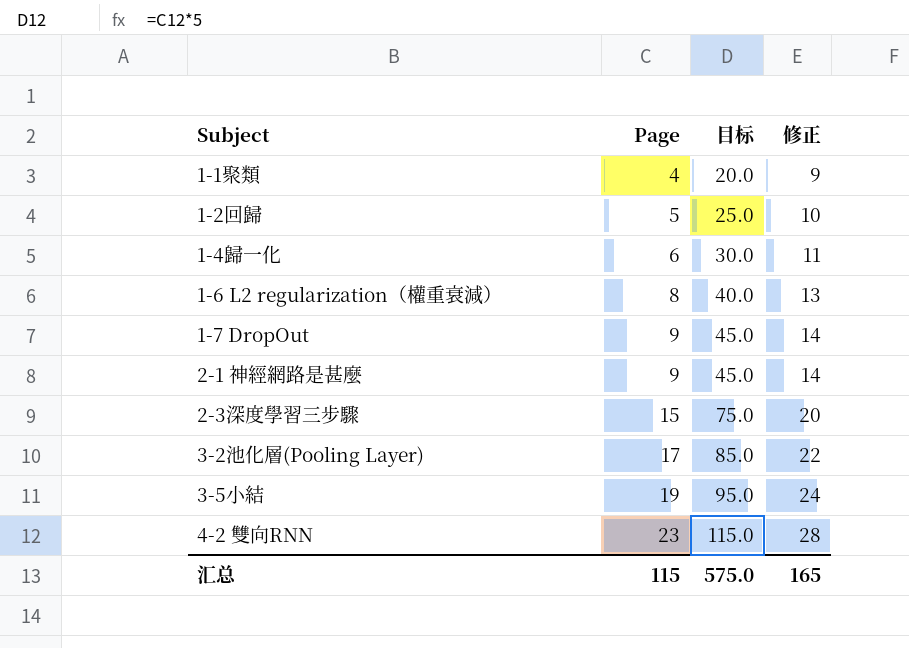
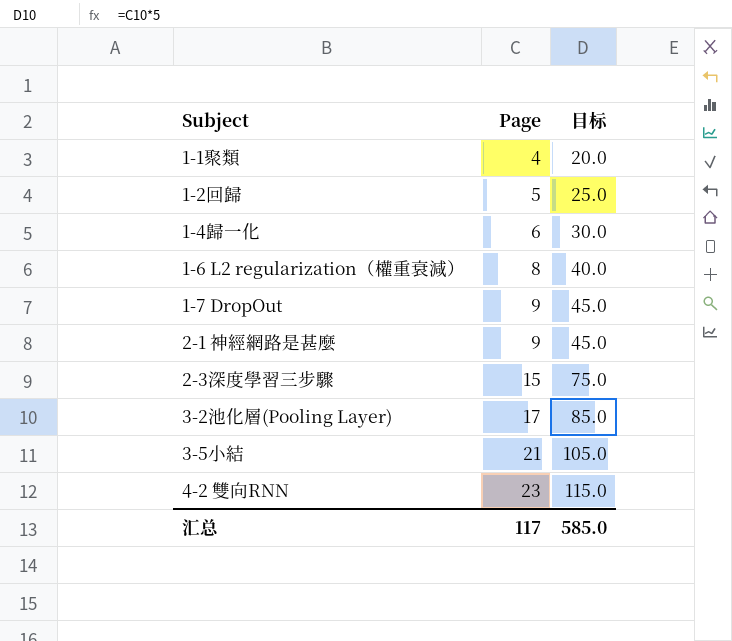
column 修正 | formula: [Page] + 5 -> none
3-5小結 | Page: 19 -> 21
3-5小結 | 目标: 95.0 -> 105.0
汇总 | Page: 115 -> 117
汇总 | 目标: 575.0 -> 585.0

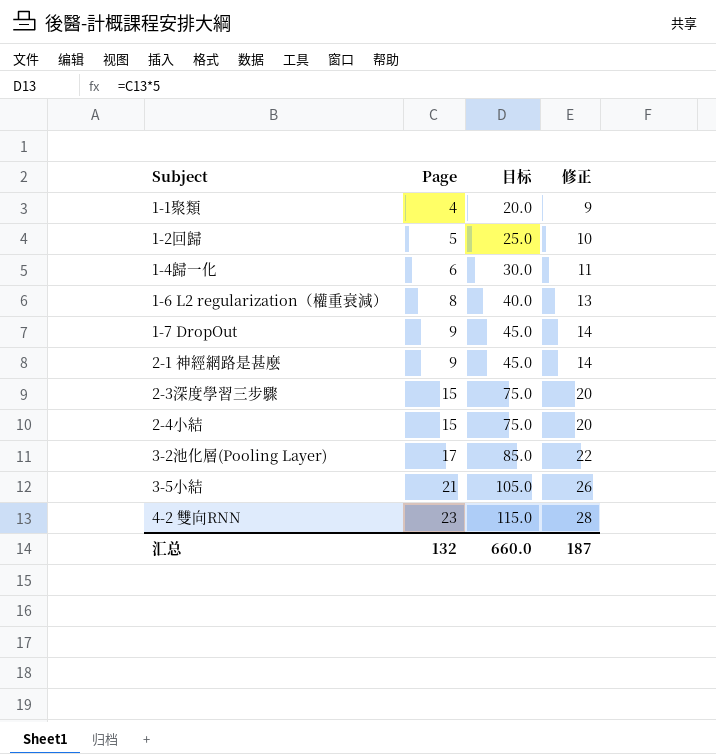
column 修正 | formula: none -> [Page] + 5
row 2-4小結: none -> 15 | 75.0 | 20
汇总 | Page: 117 -> 132
汇总 | 目标: 585.0 -> 660.0

